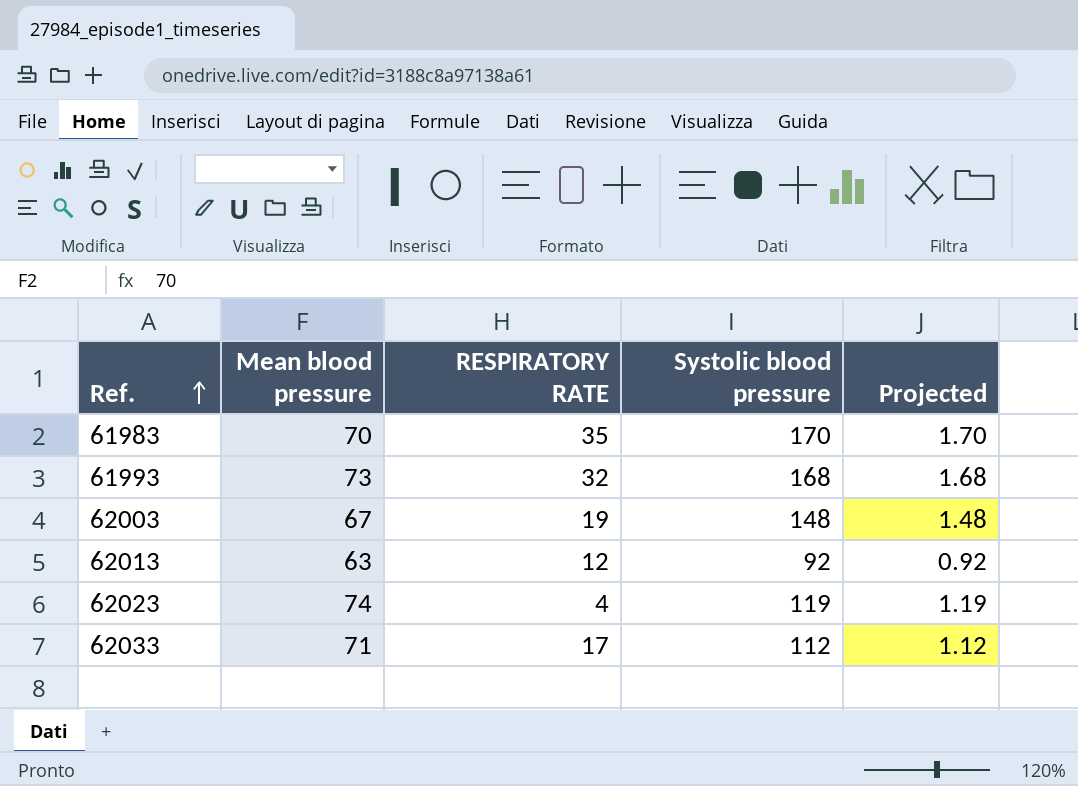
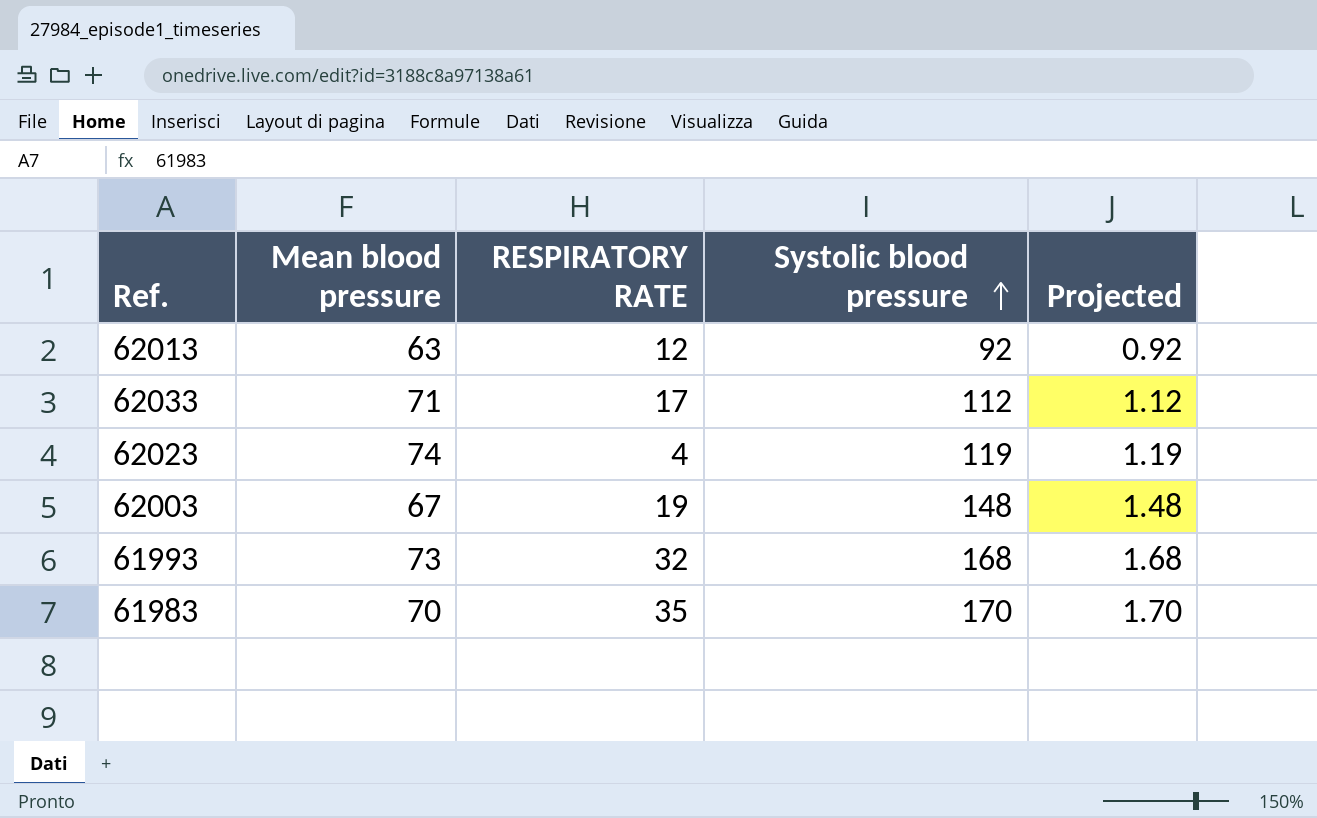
row order: Ref. ascending -> Systolic blood pressure ascending

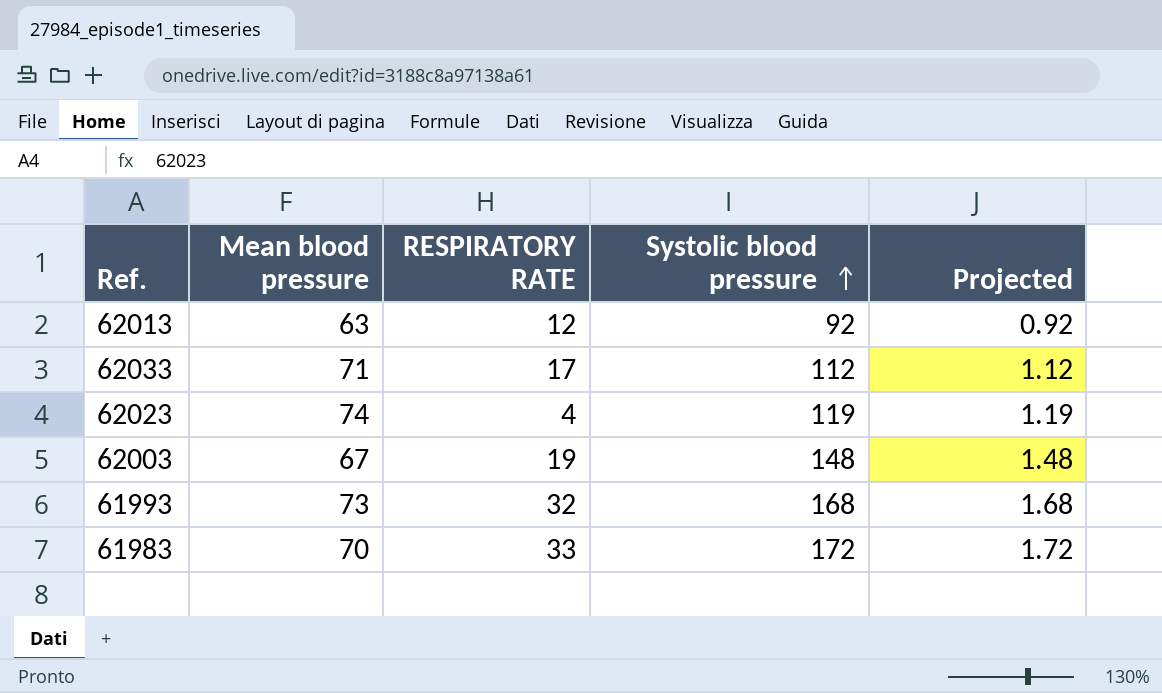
61983 | RESPIRATORY RATE: 35 -> 33
61983 | Systolic blood pressure: 170 -> 172
61983 | Projected: 1.70 -> 1.72

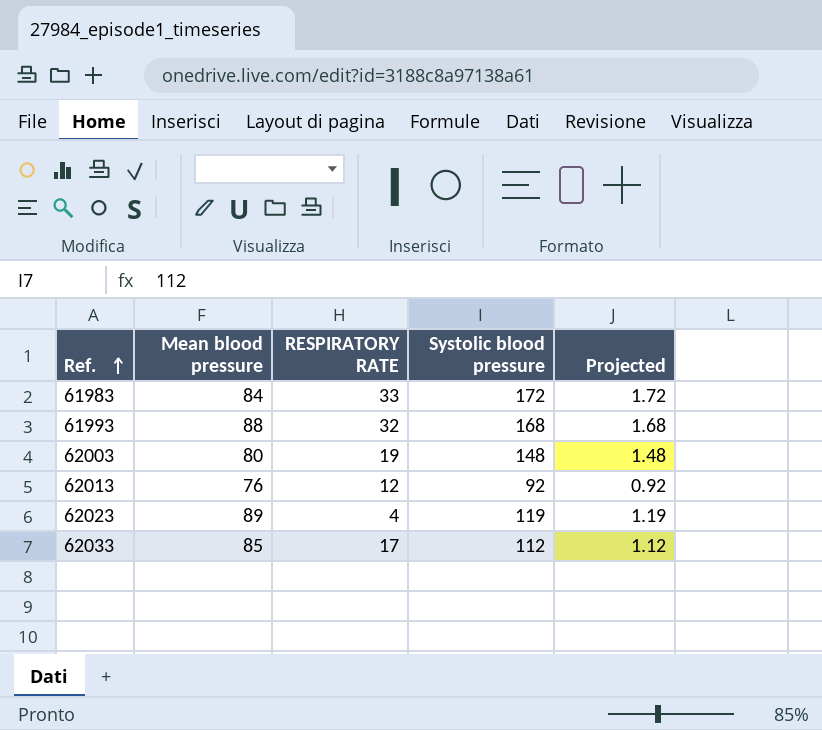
row order: Systolic blood pressure ascending -> Ref. ascending
61983 | Mean blood pressure: 70 -> 84
61993 | Mean blood pressure: 73 -> 88
62003 | Mean blood pressure: 67 -> 80
62013 | Mean blood pressure: 63 -> 76
62023 | Mean blood pressure: 74 -> 89
62033 | Mean blood pressure: 71 -> 85

